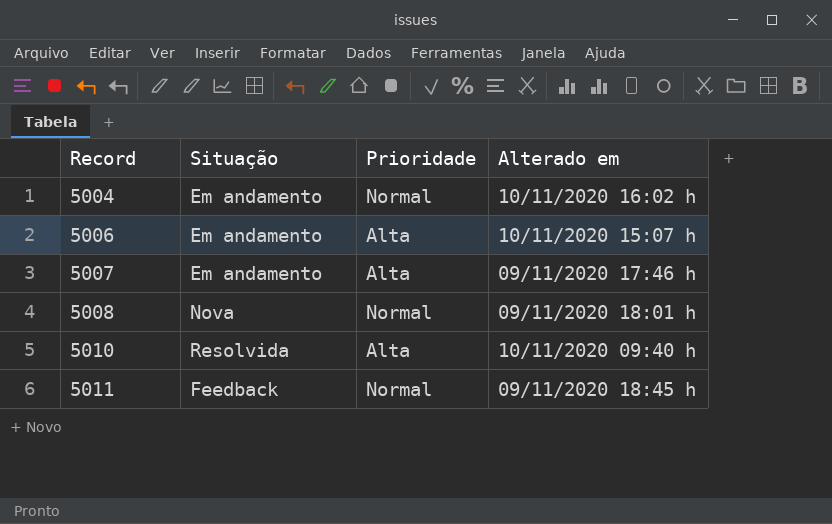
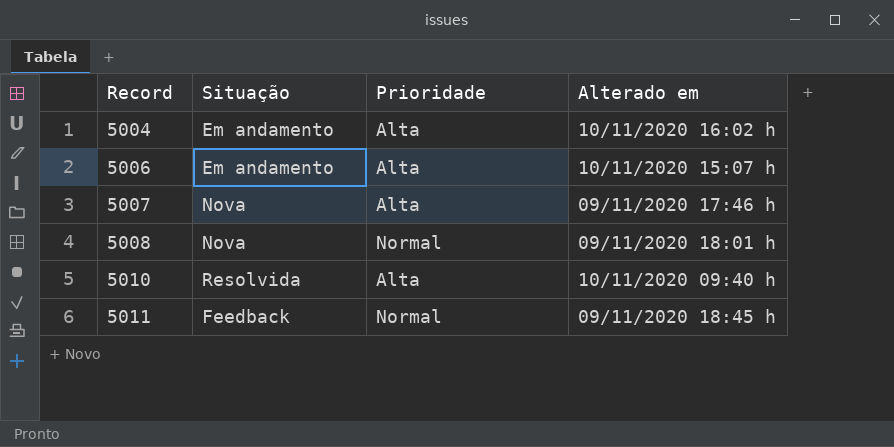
5004 | Prioridade: Normal -> Alta
5007 | Situação: Em andamento -> Nova

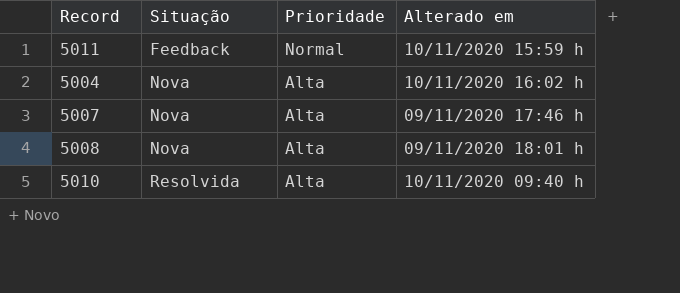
row order: Record ascending -> Situação ascending
row 5006: Em andamento | Alta | 10/11/2020 15:07 h -> none
5011 | Alterado em: 09/11/2020 18:45 h -> 10/11/2020 15:59 h
5004 | Situação: Em andamento -> Nova
5008 | Prioridade: Normal -> Alta

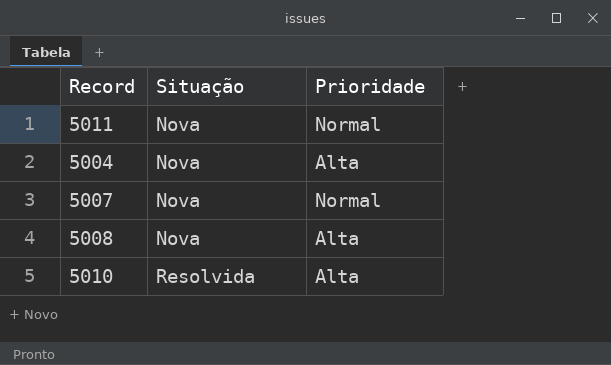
column Alterado em | position: 4 -> none
5011 | Situação: Feedback -> Nova
5007 | Prioridade: Alta -> Normal

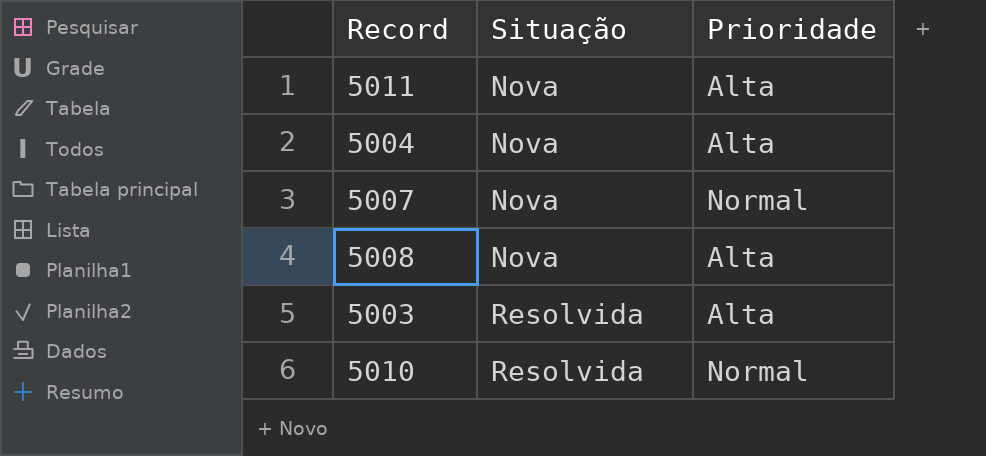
5011 | Prioridade: Normal -> Alta
row 5003: none -> Resolvida | Alta
5010 | Prioridade: Alta -> Normal

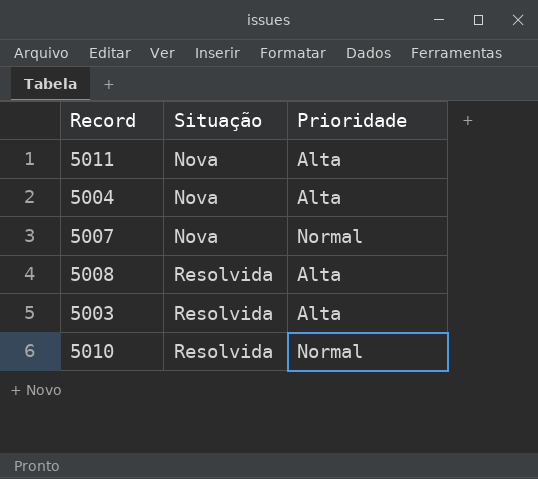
5008 | Situação: Nova -> Resolvida

